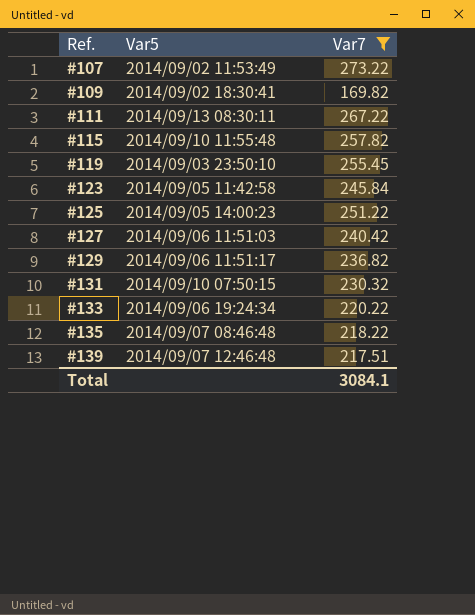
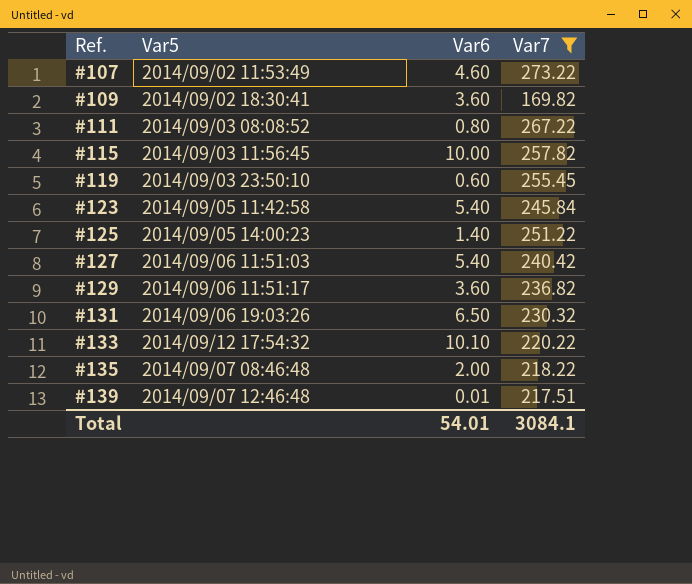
column Var6 | position: none -> 3
#111 | Var5: 2014/09/13 08:30:11 -> 2014/09/03 08:08:52
#115 | Var5: 2014/09/10 11:55:48 -> 2014/09/03 11:56:45
#131 | Var5: 2014/09/10 07:50:15 -> 2014/09/06 19:03:26
#133 | Var5: 2014/09/06 19:24:34 -> 2014/09/12 17:54:32

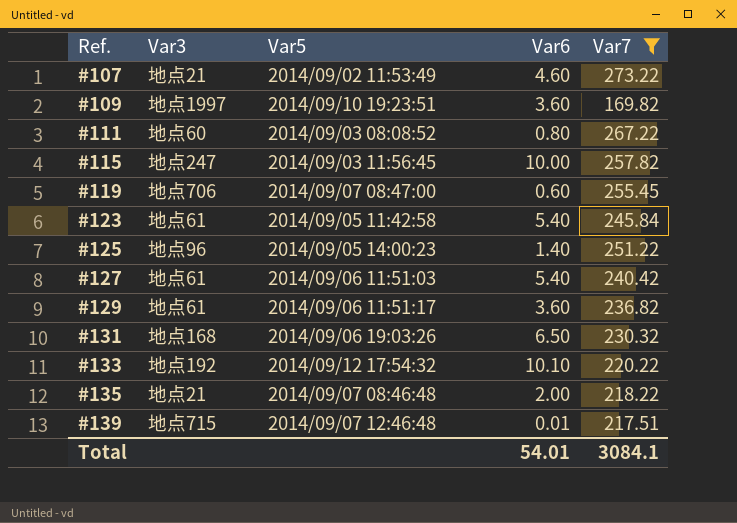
column Var3 | position: none -> 2
#109 | Var5: 2014/09/02 18:30:41 -> 2014/09/10 19:23:51
#119 | Var5: 2014/09/03 23:50:10 -> 2014/09/07 08:47:00

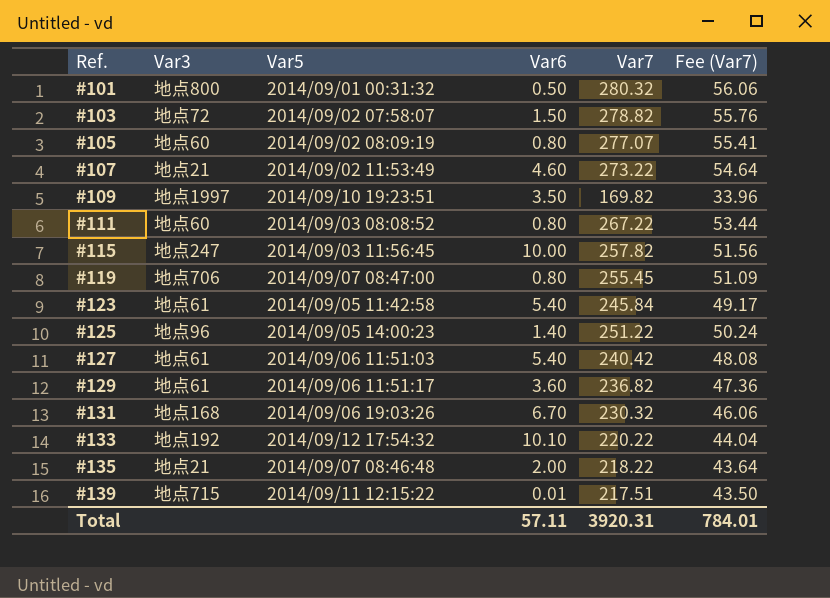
filter: Var7 <= 273.22 -> none
column Fee (Var7) | formula: none -> [Var7] * 0.2
#109 | Var6: 3.60 -> 3.50
#119 | Var6: 0.60 -> 0.80
#131 | Var6: 6.50 -> 6.70
#139 | Var5: 2014/09/07 12:46:48 -> 2014/09/11 12:15:22
Total | Var6: 54.01 -> 57.11
Total | Var7: 3084.1 -> 3920.31

